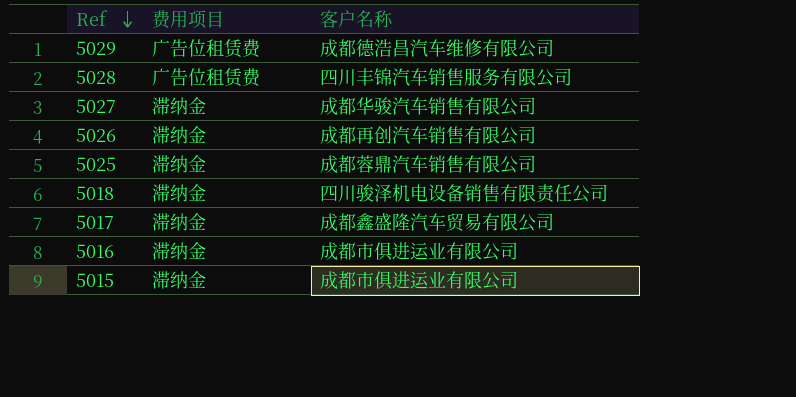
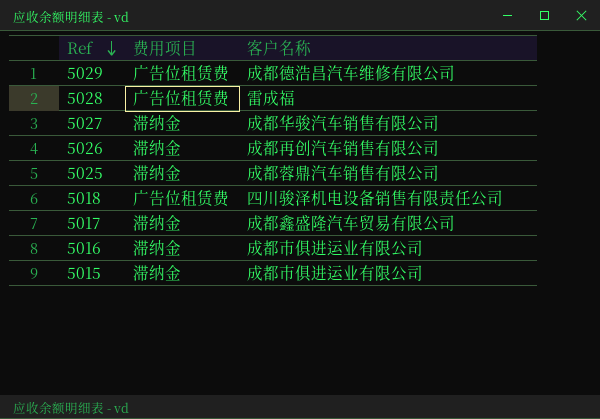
5028 | 客户名称: 四川丰锦汽车销售服务有限公司 -> 雷成福
5018 | 费用项目: 滞纳金 -> 广告位租赁费

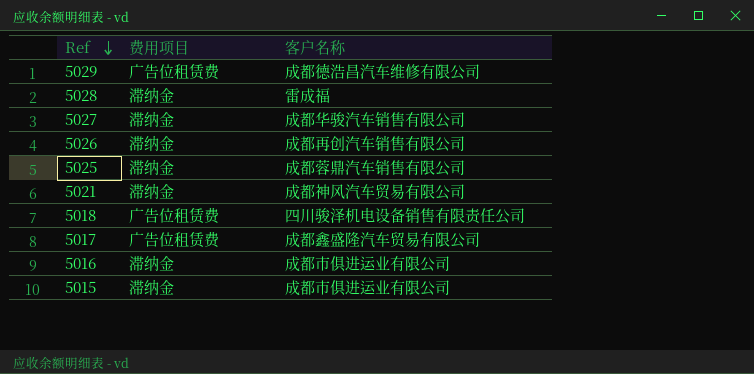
5028 | 费用项目: 广告位租赁费 -> 滞纳金
row 5021: none -> 滞纳金 | 成都神风汽车贸易有限公司
5017 | 费用项目: 滞纳金 -> 广告位租赁费

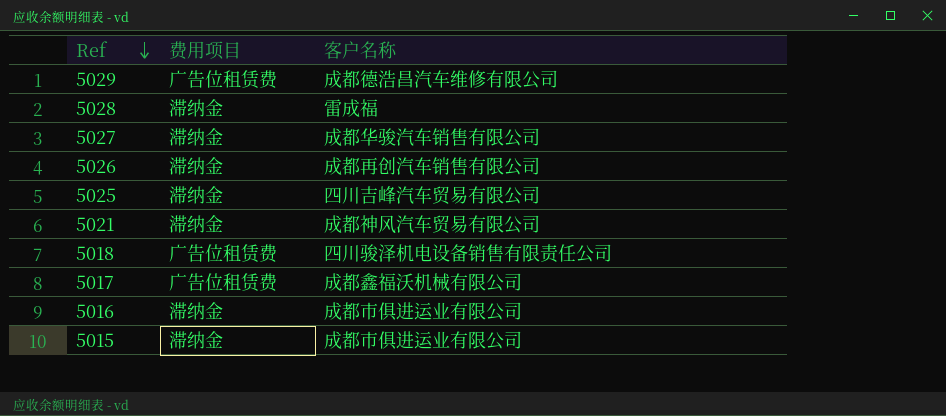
5025 | 客户名称: 成都蓉鼎汽车销售有限公司 -> 四川吉峰汽车贸易有限公司
5017 | 客户名称: 成都鑫盛隆汽车贸易有限公司 -> 成都鑫福沃机械有限公司

